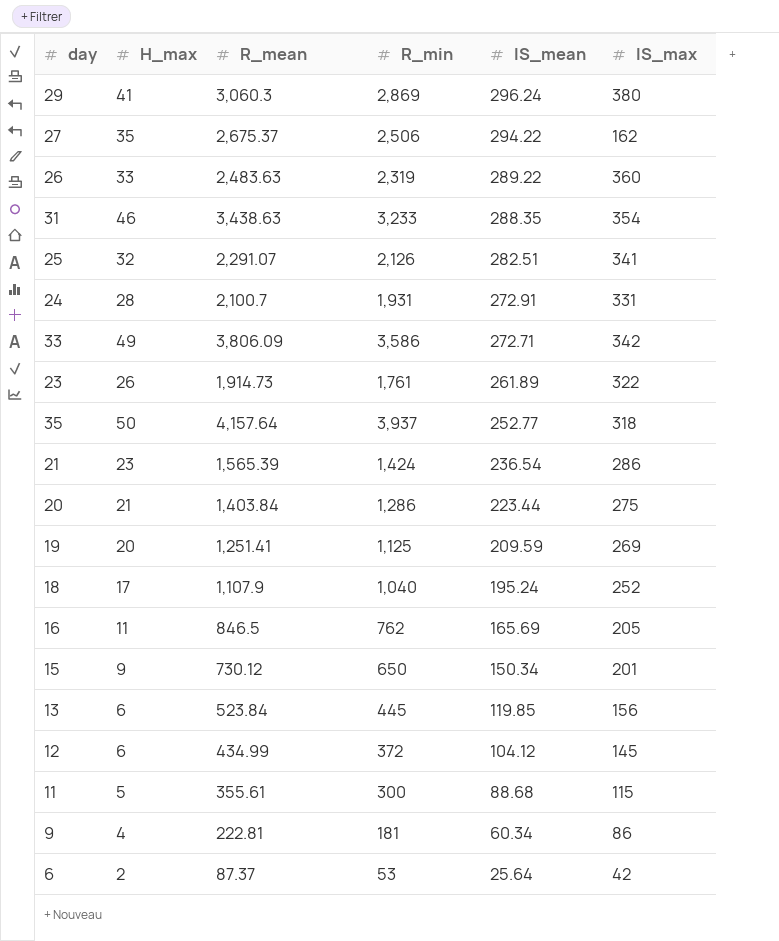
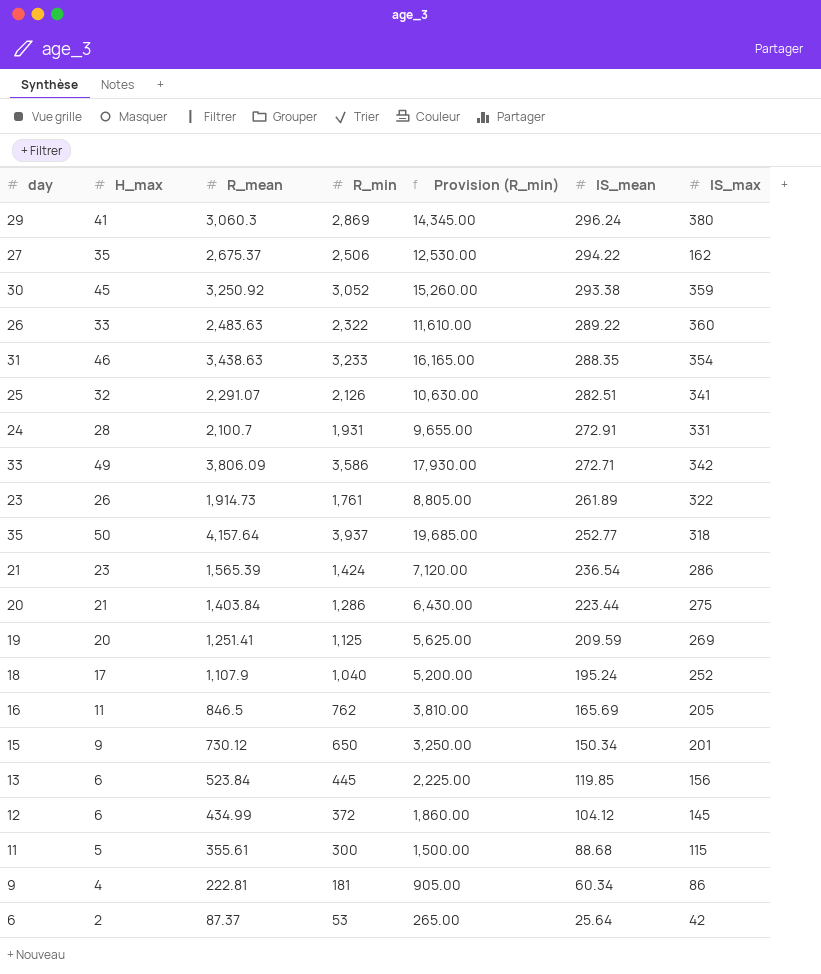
column Provision (R_min) | formula: none -> [R_min] * 5
row 30: none -> 45 | 3,250.92 | 3,052 | 15,260.00 | 293.38 | 359
26 | R_min: 2,319 -> 2,322

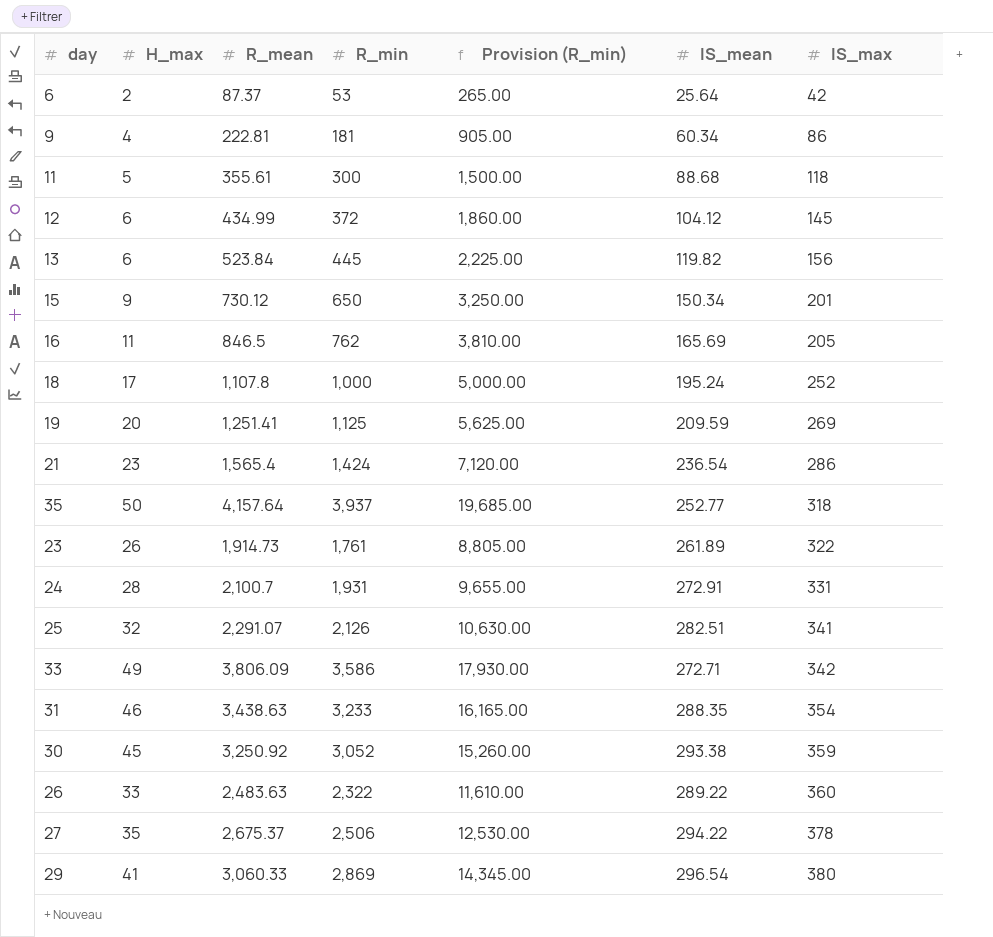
row order: IS_mean descending -> IS_max ascending
row 20: 21 | 1,403.84 | 1,286 | 6,430.00 | 223.44 | 275 -> none
11 | IS_max: 115 -> 118
13 | IS_mean: 119.85 -> 119.82
18 | R_mean: 1,107.9 -> 1,107.8
18 | R_min: 1,040 -> 1,000
18 | Provision (R_min): 5,200.00 -> 5,000.00
21 | R_mean: 1,565.39 -> 1,565.4
27 | IS_max: 162 -> 378
29 | R_mean: 3,060.3 -> 3,060.33
29 | IS_mean: 296.24 -> 296.54

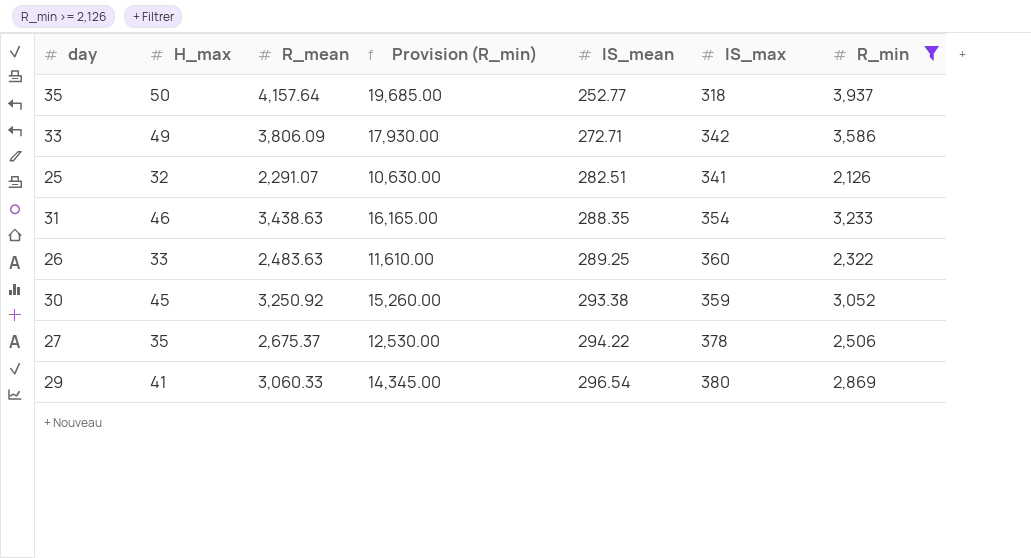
filter: none -> R_min >= 2,126
row order: IS_max ascending -> IS_mean ascending
column R_min | position: 4 -> 7
26 | IS_mean: 289.22 -> 289.25

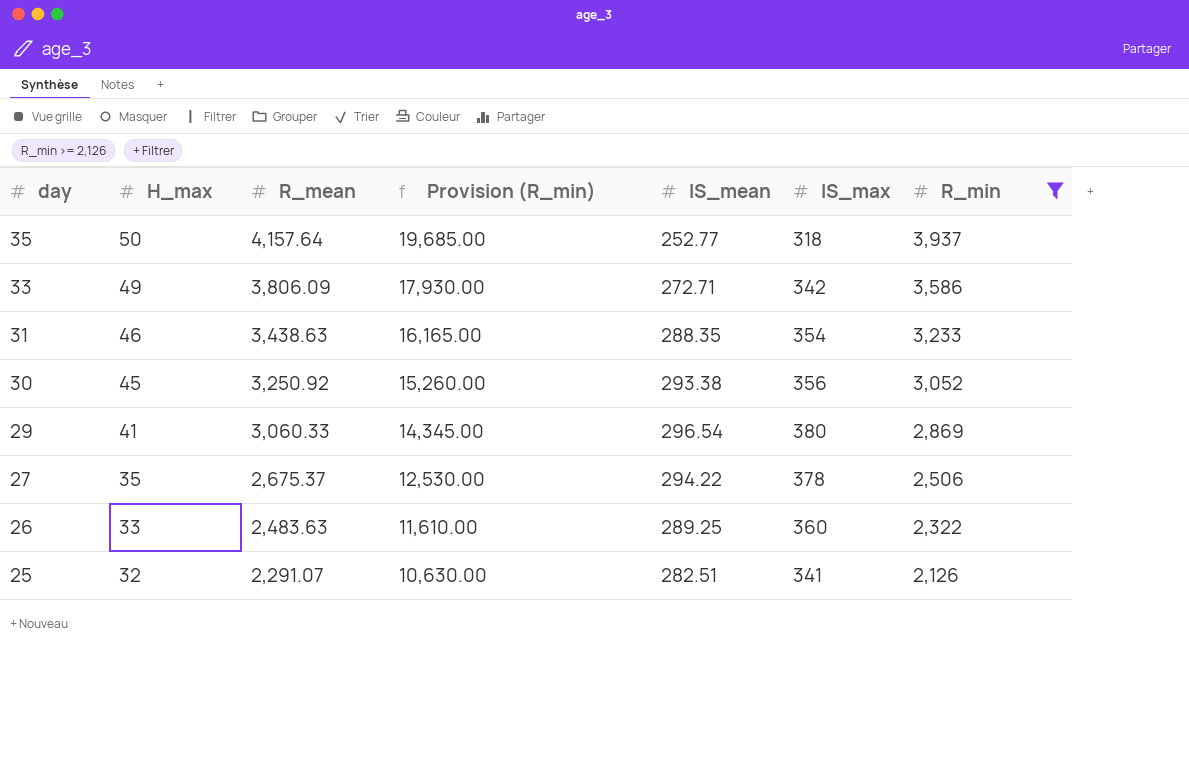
row order: IS_mean ascending -> day descending
30 | IS_max: 359 -> 356

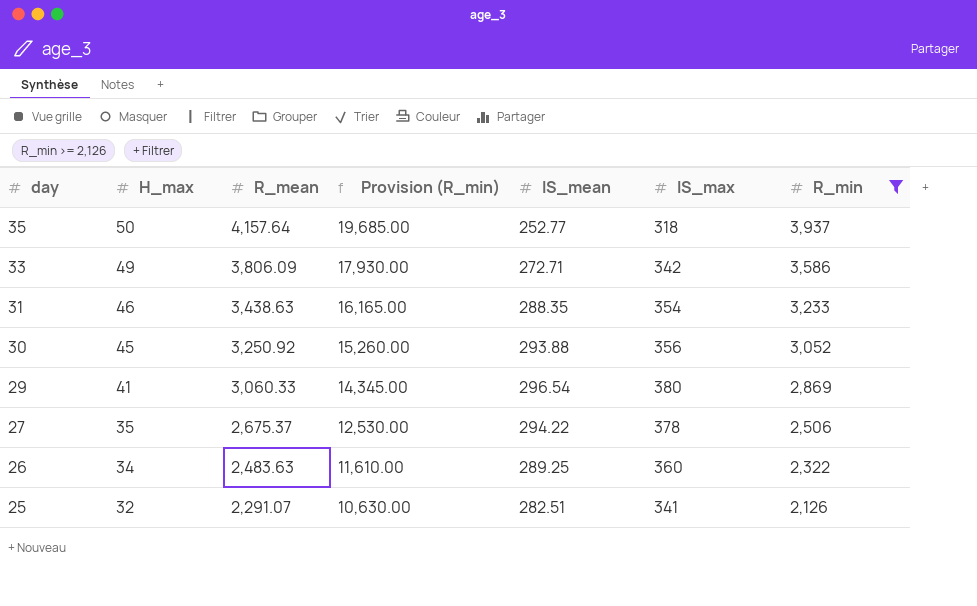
30 | IS_mean: 293.38 -> 293.88
26 | H_max: 33 -> 34

